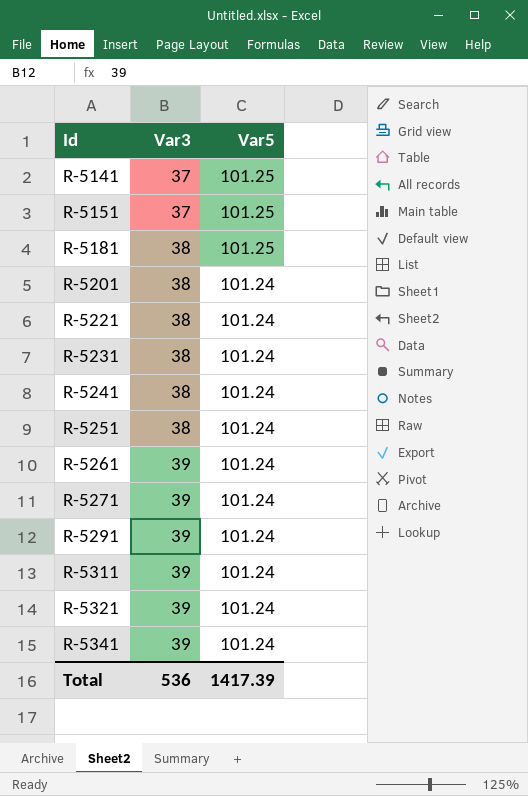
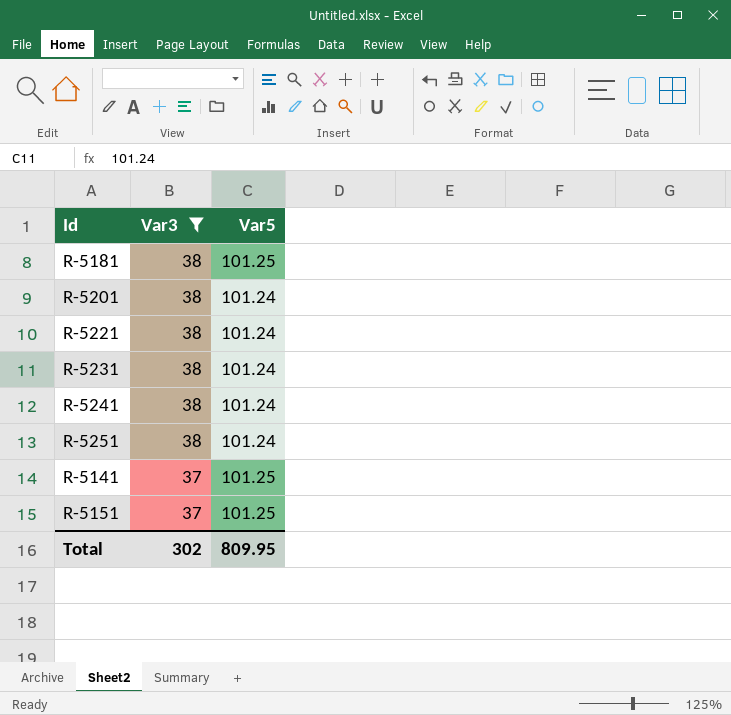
filter: none -> Var3 != 39
row order: Id ascending -> Var3 descending
Total | Var3: 536 -> 302
Total | Var5: 1417.39 -> 809.95

